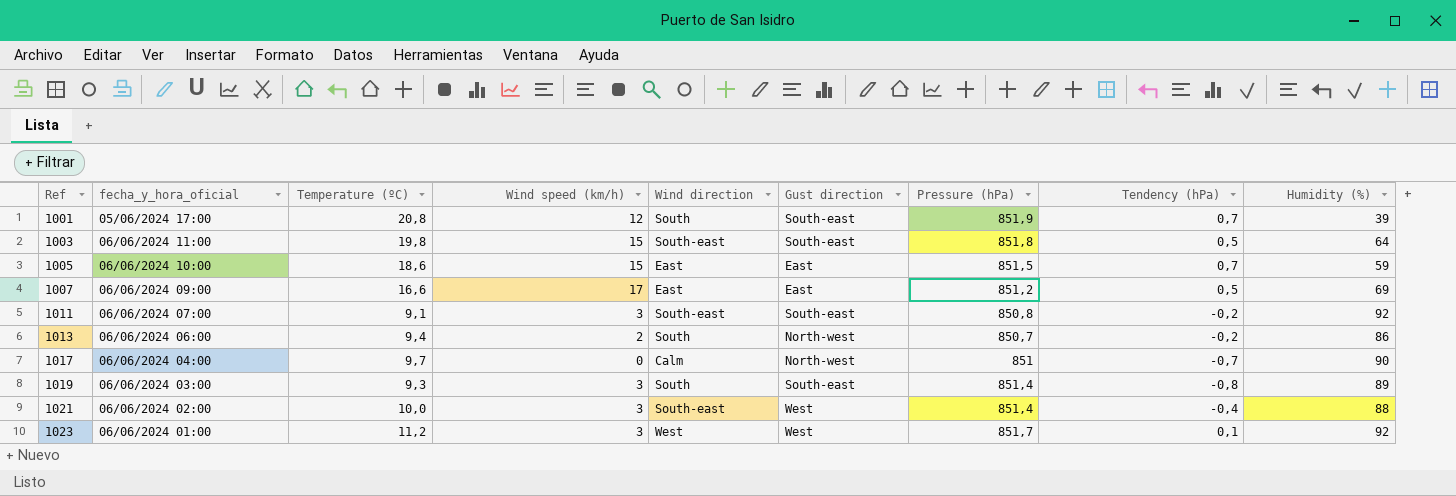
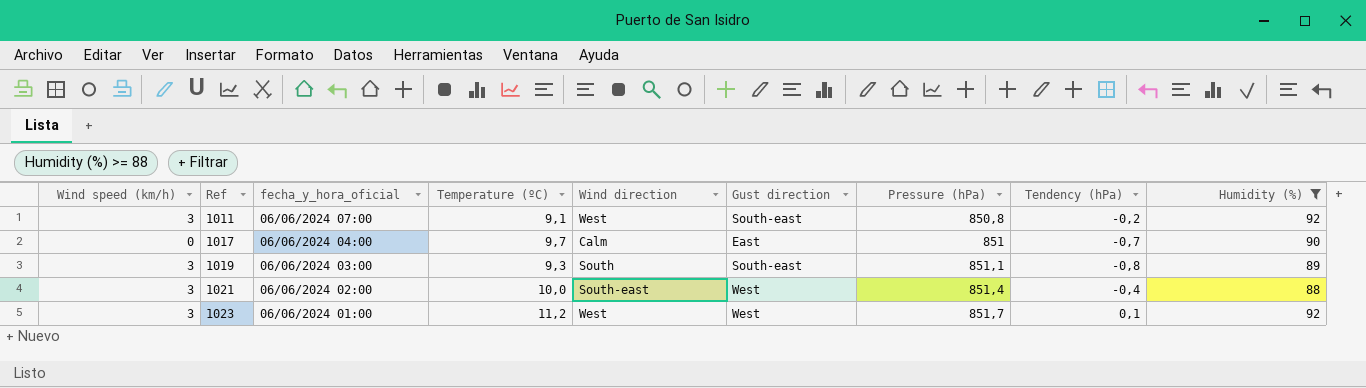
filter: none -> Humidity (%) >= 88
column Wind speed (km/h) | position: 4 -> 1
1011 | Wind direction: South-east -> West
1017 | Gust direction: North-west -> East
1019 | Pressure (hPa): 851,4 -> 851,1

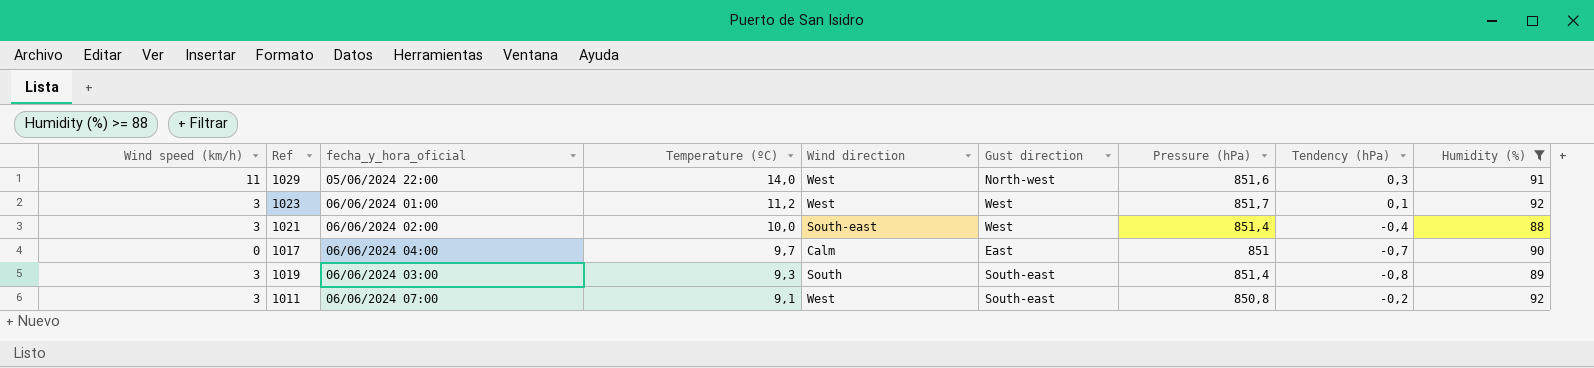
row order: Ref ascending -> Temperature (ºC) descending
row 1029: none -> 11 | 05/06/2024 22:00 | 14,0 | West | North-west | 851,6 | 0,3 | 91
1019 | Pressure (hPa): 851,1 -> 851,4

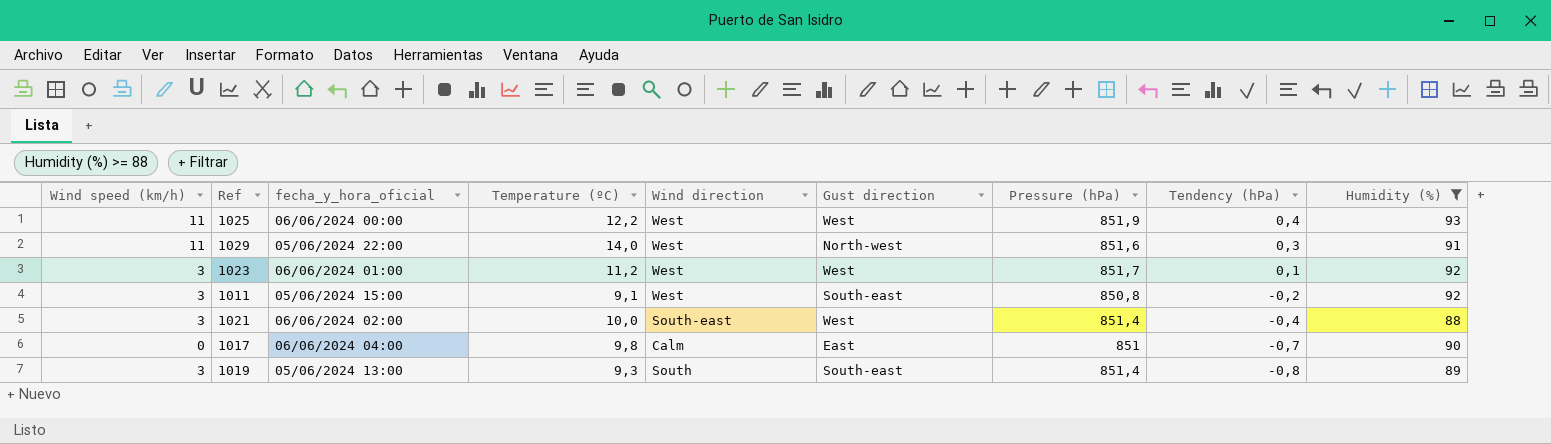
row order: Temperature (ºC) descending -> Tendency (hPa) descending
row 1025: none -> 11 | 06/06/2024 00:00 | 12,2 | West | West | 851,9 | 0,4 | 93
1011 | fecha_y_hora_oficial: 06/06/2024 07:00 -> 05/06/2024 15:00
1017 | Temperature (ºC): 9,7 -> 9,8
1019 | fecha_y_hora_oficial: 06/06/2024 03:00 -> 05/06/2024 13:00

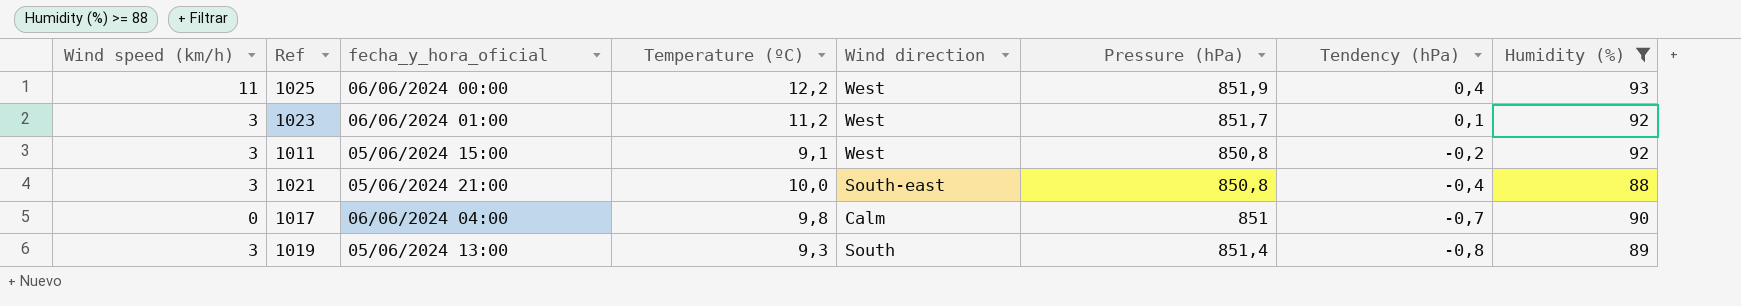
column Gust direction | position: 6 -> none
row 1029: 11 | 05/06/2024 22:00 | 14,0 | West | North-west | 851,6 | 0,3 | 91 -> none
1021 | fecha_y_hora_oficial: 06/06/2024 02:00 -> 05/06/2024 21:00
1021 | Pressure (hPa): 851,4 -> 850,8

